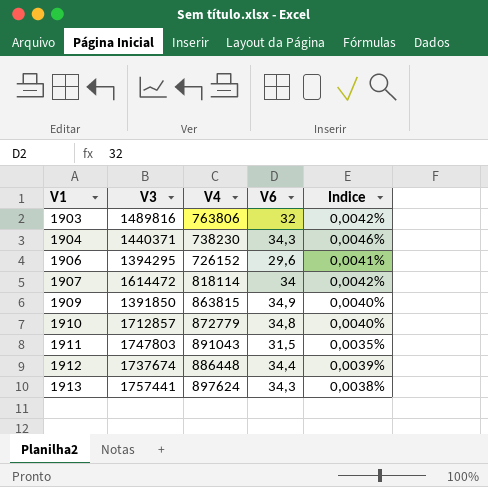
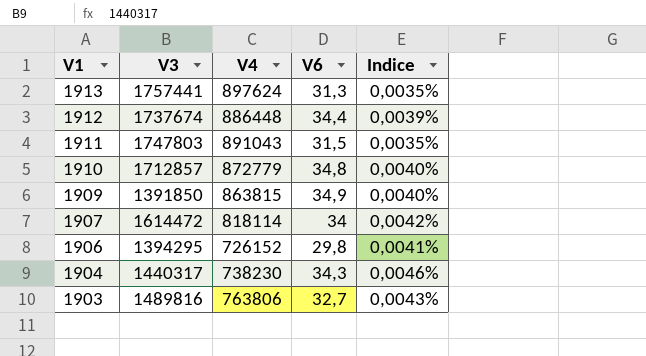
row order: V1 ascending -> V1 descending
1913 | V6: 34,3 -> 31,3
1913 | Indice: 0,0038% -> 0,0035%
1906 | V6: 29,6 -> 29,8
1904 | V3: 1440371 -> 1440317
1903 | V6: 32 -> 32,7
1903 | Indice: 0,0042% -> 0,0043%

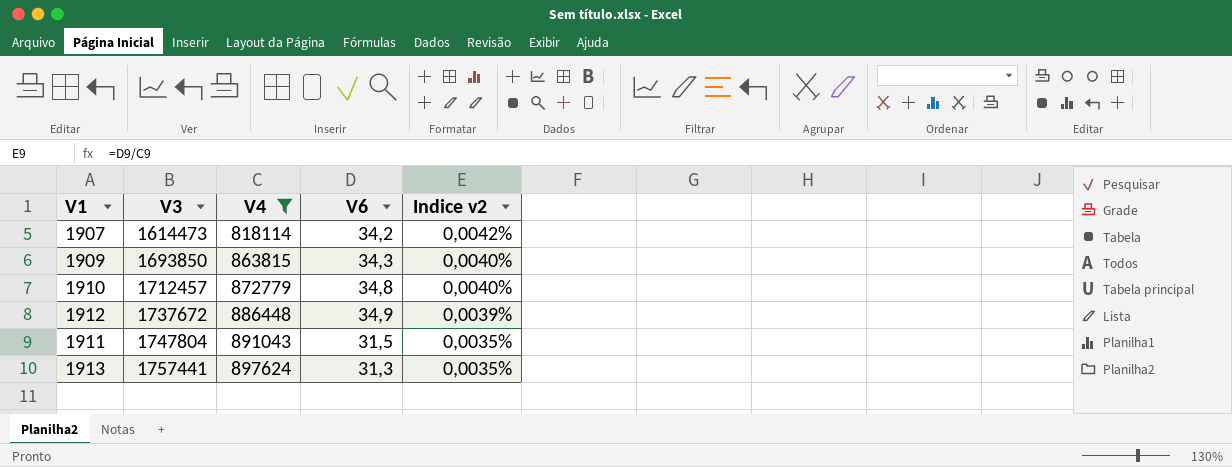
filter: none -> V4 >= 818114
row order: V1 descending -> V3 ascending
column name: Indice -> Indice v2
1907 | V3: 1614472 -> 1614473
1907 | V6: 34 -> 34,2
1909 | V3: 1391850 -> 1693850
1909 | V6: 34,9 -> 34,3
1910 | V3: 1712857 -> 1712457
1912 | V3: 1737674 -> 1737672
1912 | V6: 34,4 -> 34,9
1911 | V3: 1747803 -> 1747804

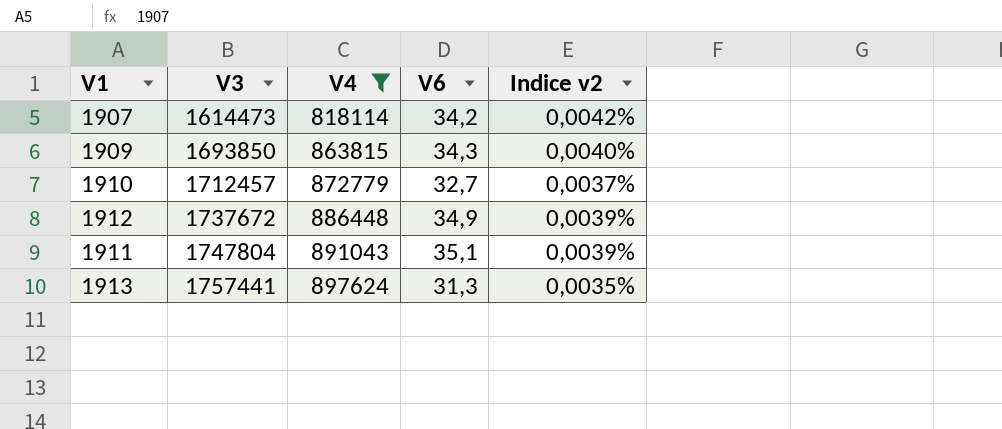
1910 | V6: 34,8 -> 32,7
1910 | Indice v2: 0,0040% -> 0,0037%
1911 | V6: 31,5 -> 35,1
1911 | Indice v2: 0,0035% -> 0,0039%

